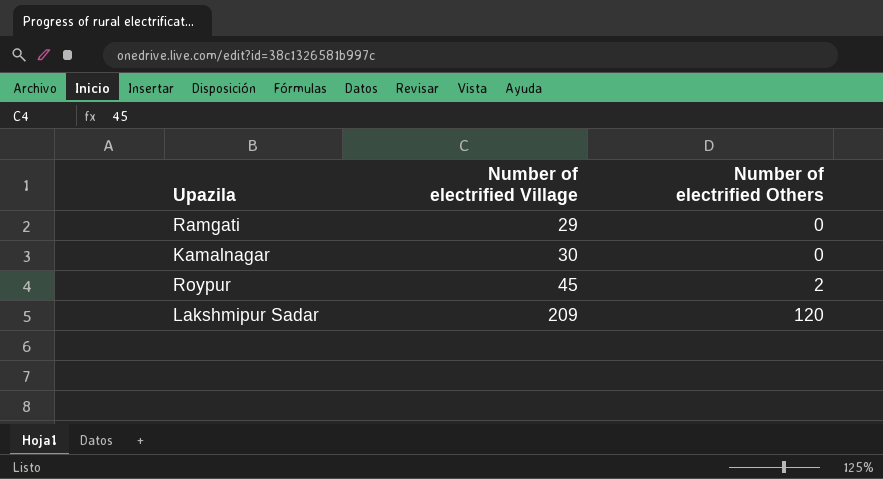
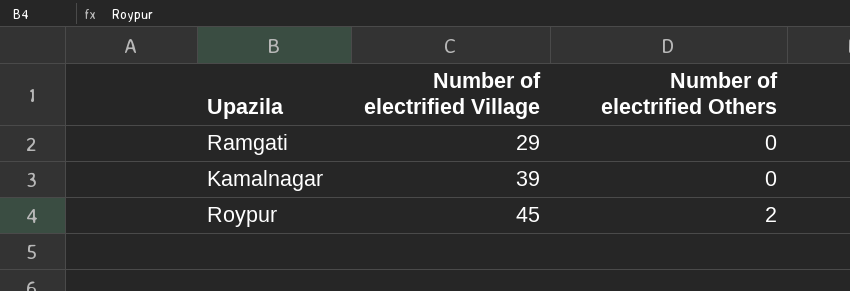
row Lakshmipur Sadar: 209 | 120 -> none
Kamalnagar | Number of electrified Village: 30 -> 39

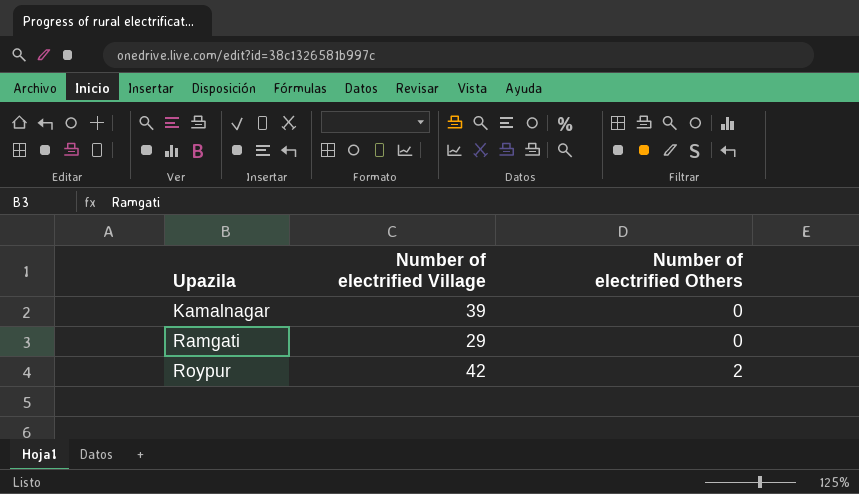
row order: Number of electrified Village ascending -> Upazila ascending
Roypur | Number of electrified Village: 45 -> 42

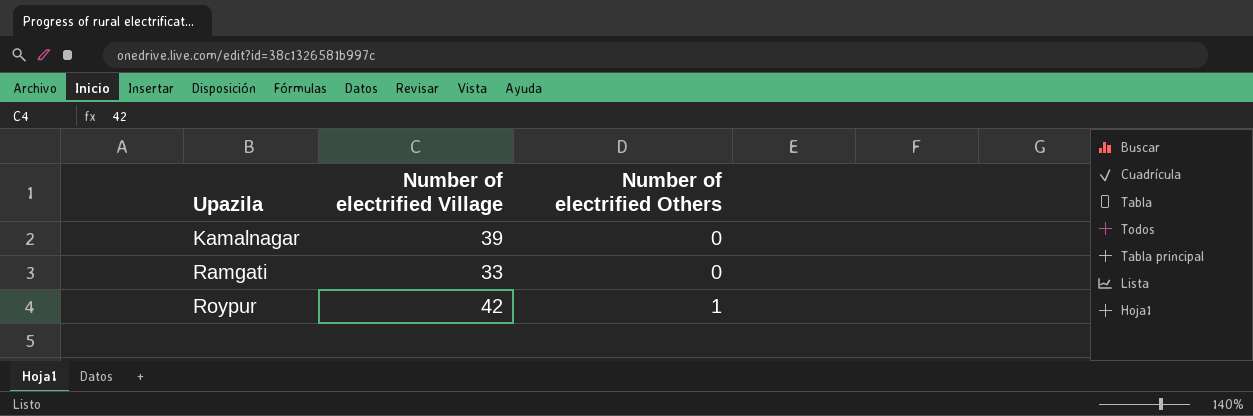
Ramgati | Number of electrified Village: 29 -> 33
Roypur | Number of electrified Others: 2 -> 1

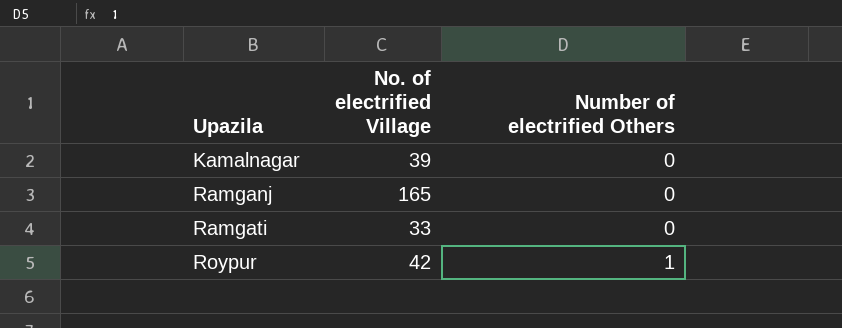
column name: Number of electrified Village -> No. of electrified Village
row Ramganj: none -> 165 | 0

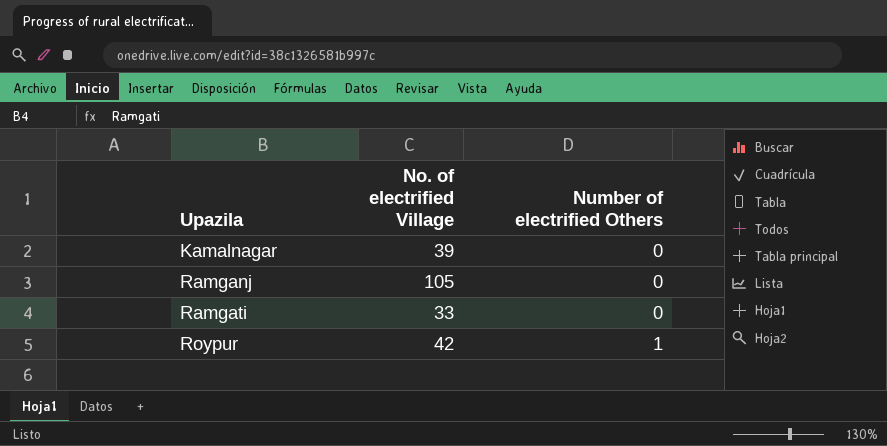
Ramganj | No. of electrified Village: 165 -> 105

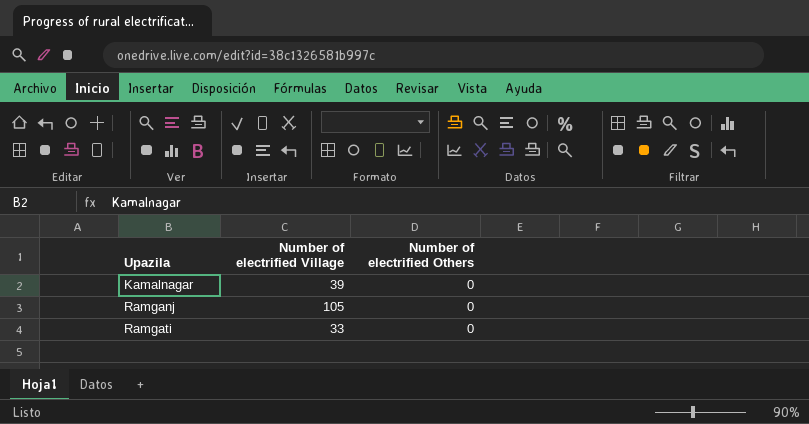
column name: No. of electrified Village -> Number of electrified Village
row Roypur: 42 | 1 -> none

